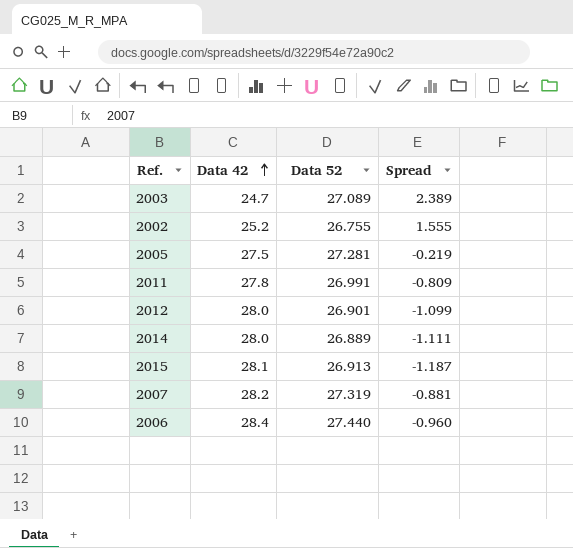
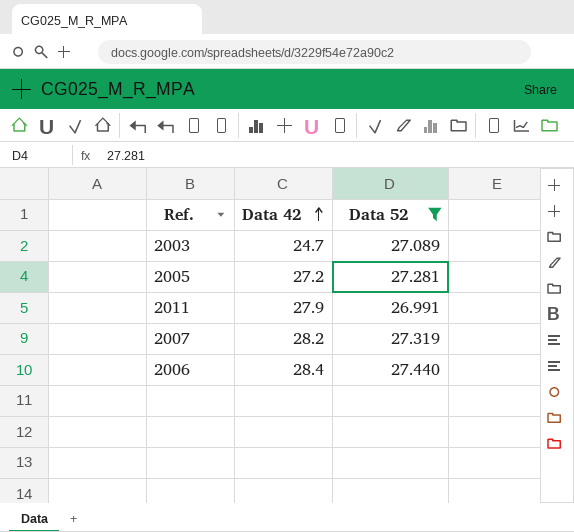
filter: none -> Data 52 >= 26.991
column Spread | formula: [Data 52] - [Data 42] -> none
2005 | Data 42: 27.5 -> 27.2
2011 | Data 42: 27.8 -> 27.9

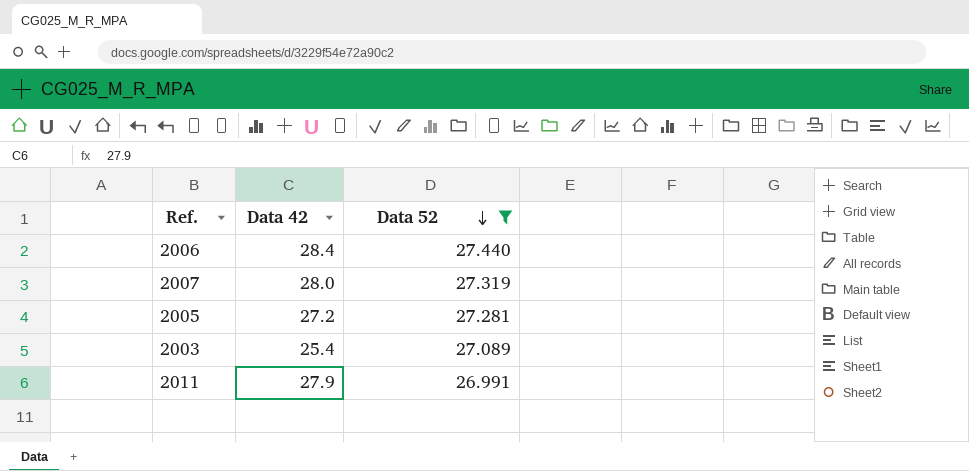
row order: Data 42 ascending -> Data 52 descending
2007 | Data 42: 28.2 -> 28.0
2003 | Data 42: 24.7 -> 25.4

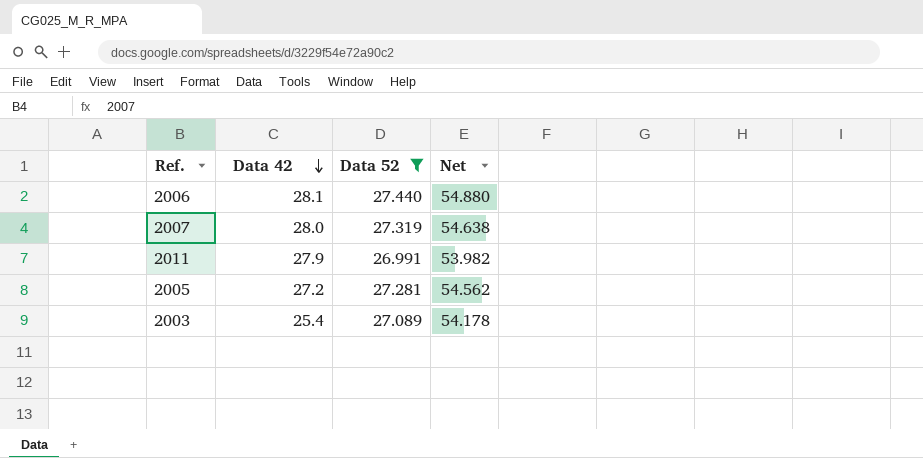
row order: Data 52 descending -> Data 42 descending
column Net | formula: none -> [Data 52] * 2
2006 | Data 42: 28.4 -> 28.1

